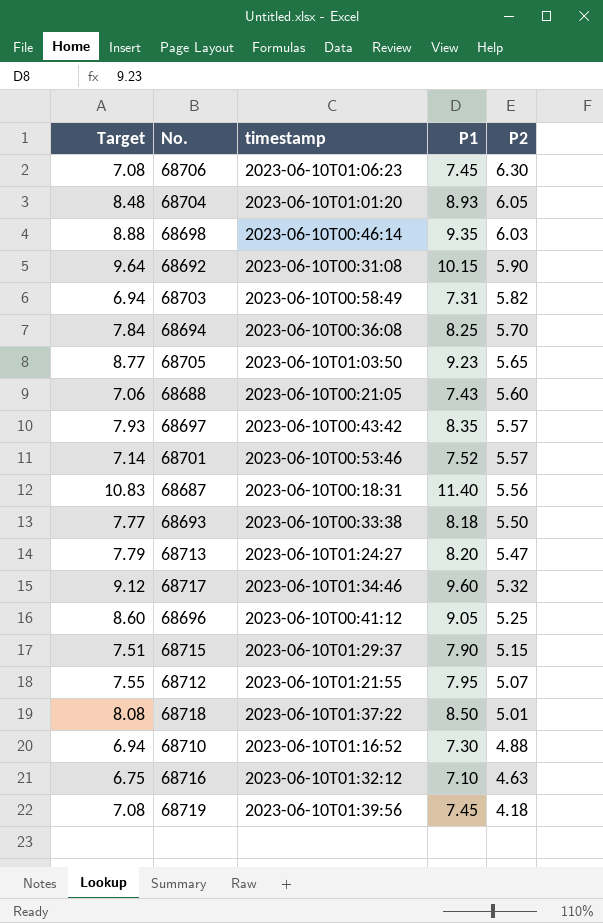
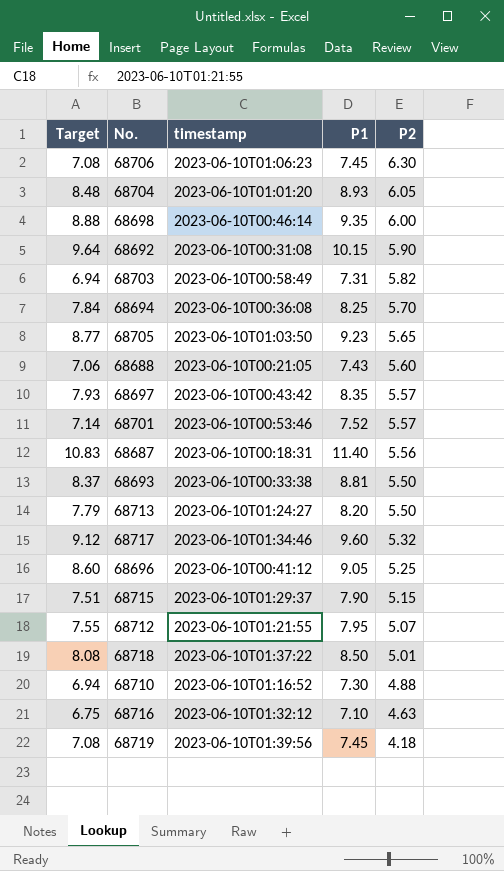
68698 | P2: 6.03 -> 6.00
68693 | Target: 7.77 -> 8.37
68693 | P1: 8.18 -> 8.81
68713 | P2: 5.47 -> 5.50

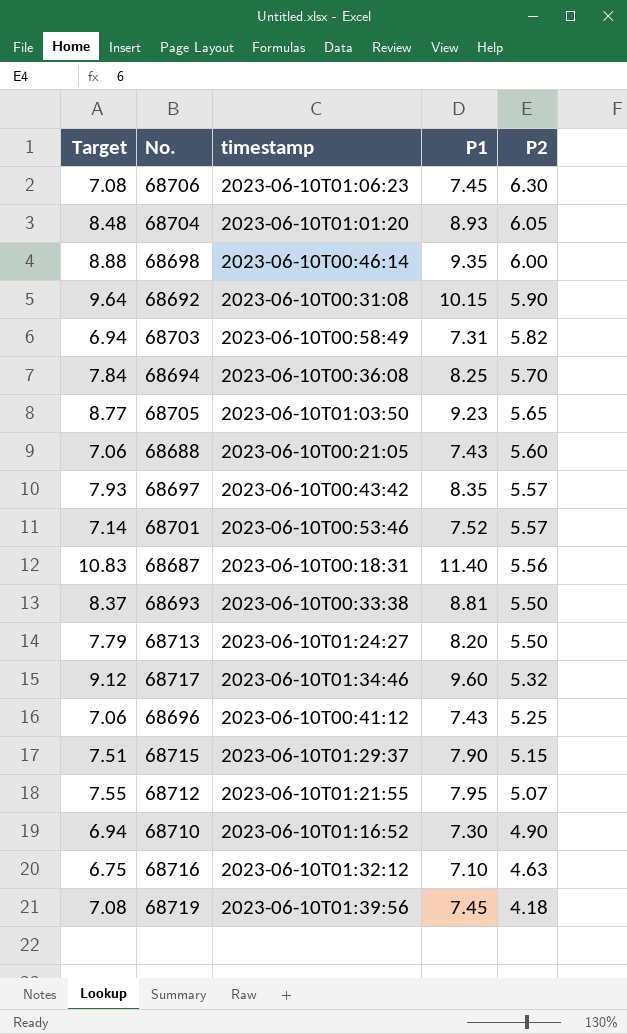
row 68718: 8.08 | 2023-06-10T01:37:22 | 8.50 | 5.01 -> none
68696 | Target: 8.60 -> 7.06
68696 | P1: 9.05 -> 7.43
68710 | P2: 4.88 -> 4.90

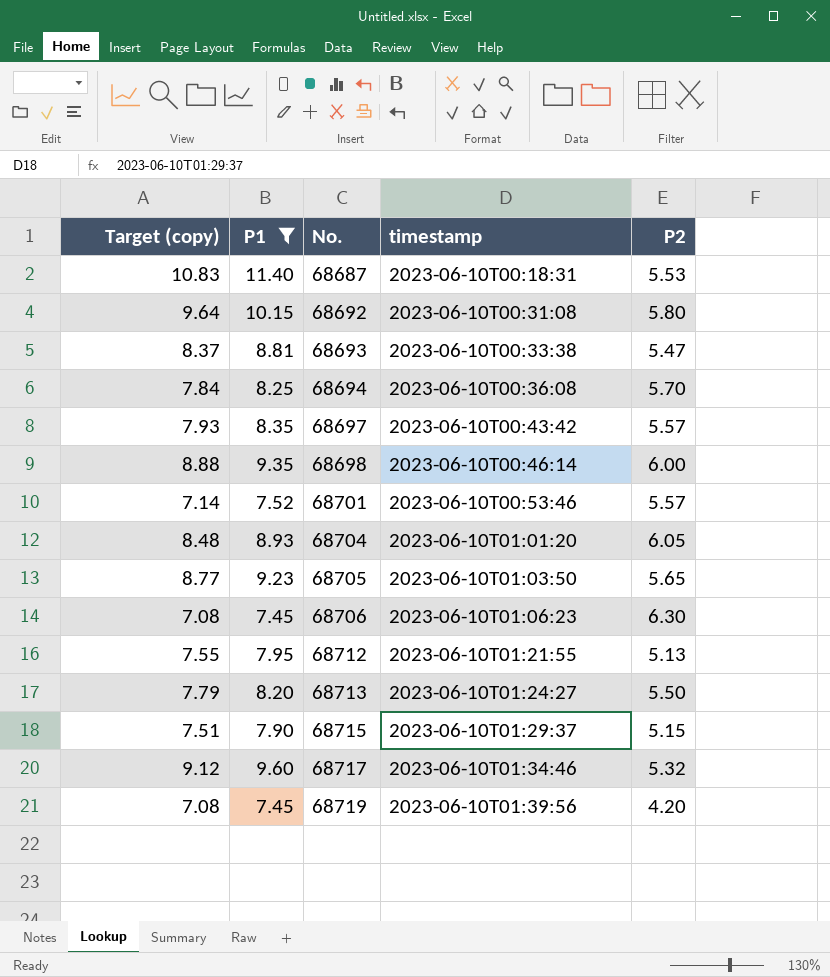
filter: none -> P1 >= 7.45
row order: P2 descending -> No. ascending
column name: Target -> Target (copy)
column P1 | position: 4 -> 2
68687 | P2: 5.56 -> 5.53
68692 | P2: 5.90 -> 5.80
68693 | P2: 5.50 -> 5.47
68712 | P2: 5.07 -> 5.13
68719 | P2: 4.18 -> 4.20

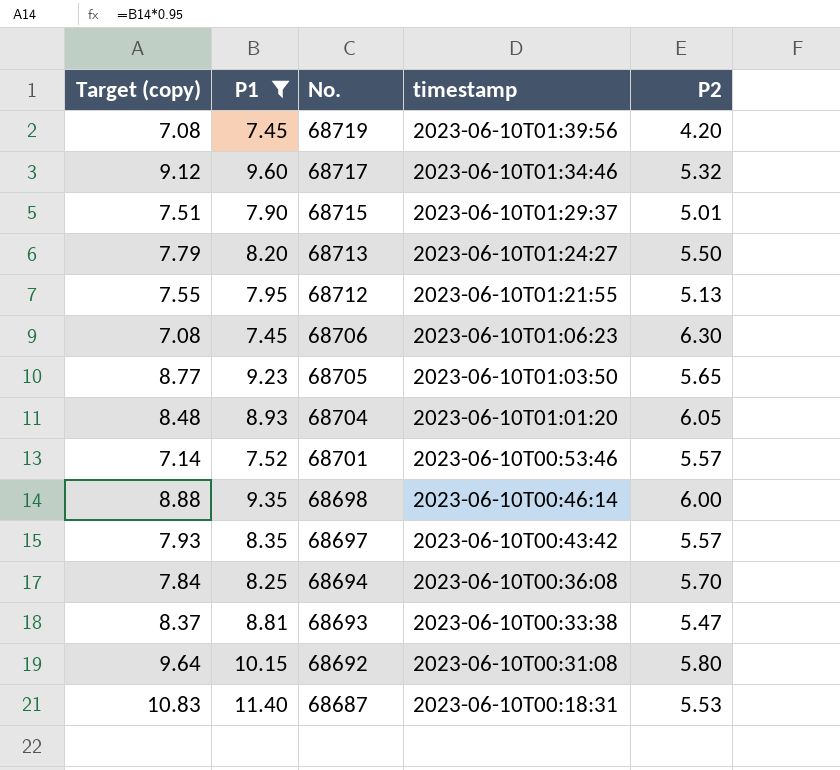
row order: No. ascending -> No. descending
68715 | P2: 5.15 -> 5.01

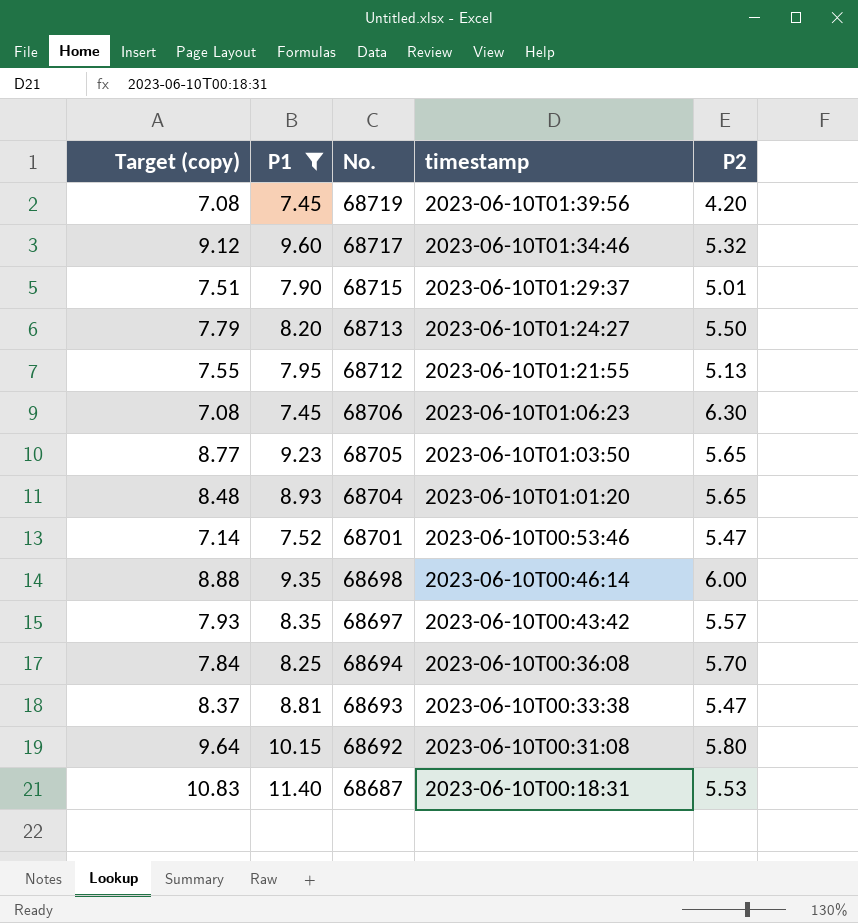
68704 | P2: 6.05 -> 5.65
68701 | P2: 5.57 -> 5.47

